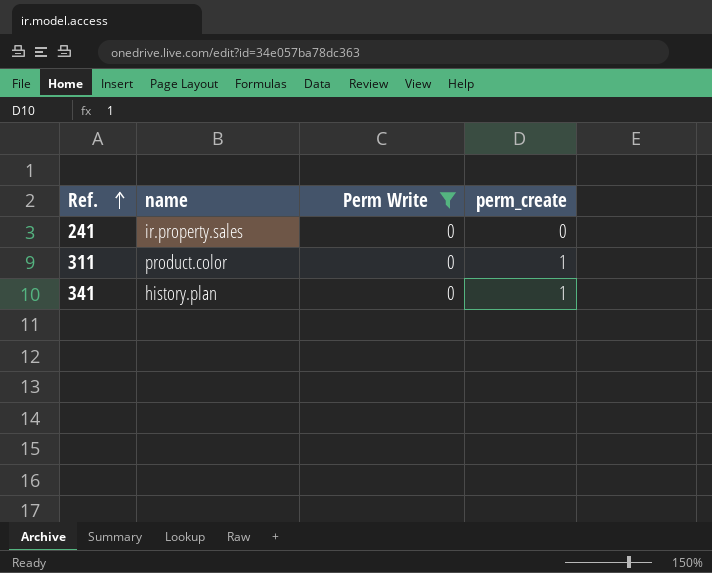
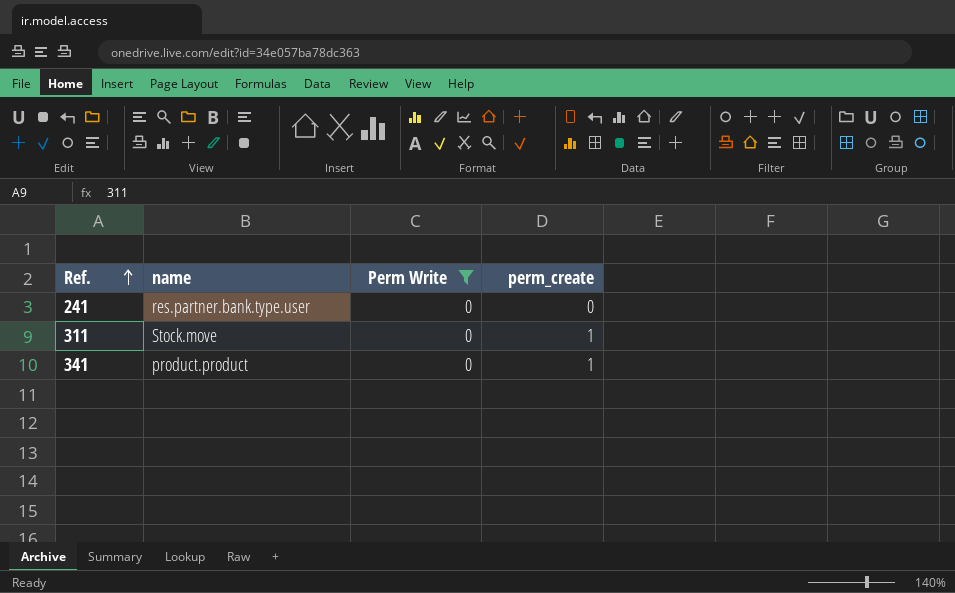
241 | name: ir.property.sales -> res.partner.bank.type.user
311 | name: product.color -> Stock.move
341 | name: history.plan -> product.product

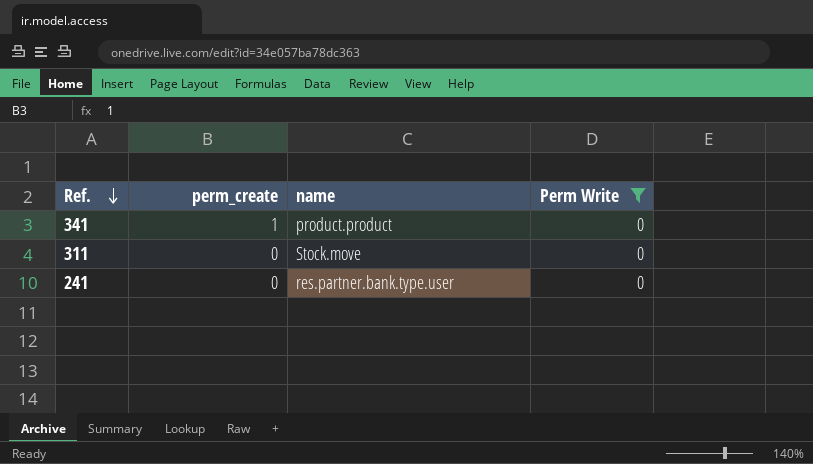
row order: Ref. ascending -> Ref. descending
column perm_create | position: 4 -> 2
311 | perm_create: 1 -> 0

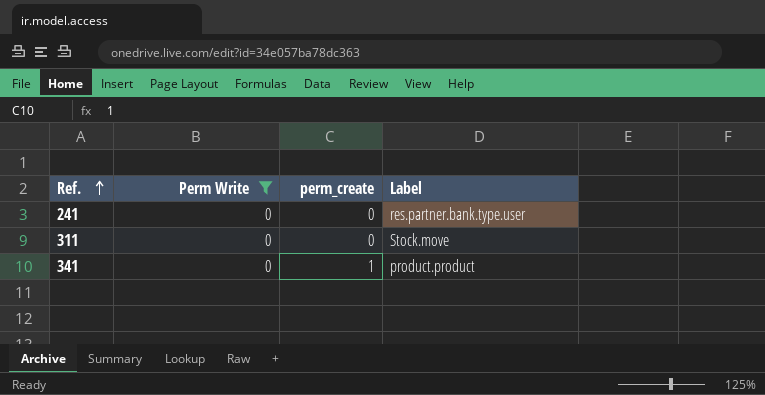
row order: Ref. descending -> Ref. ascending
column Perm Write | position: 4 -> 2
column name: name -> Label

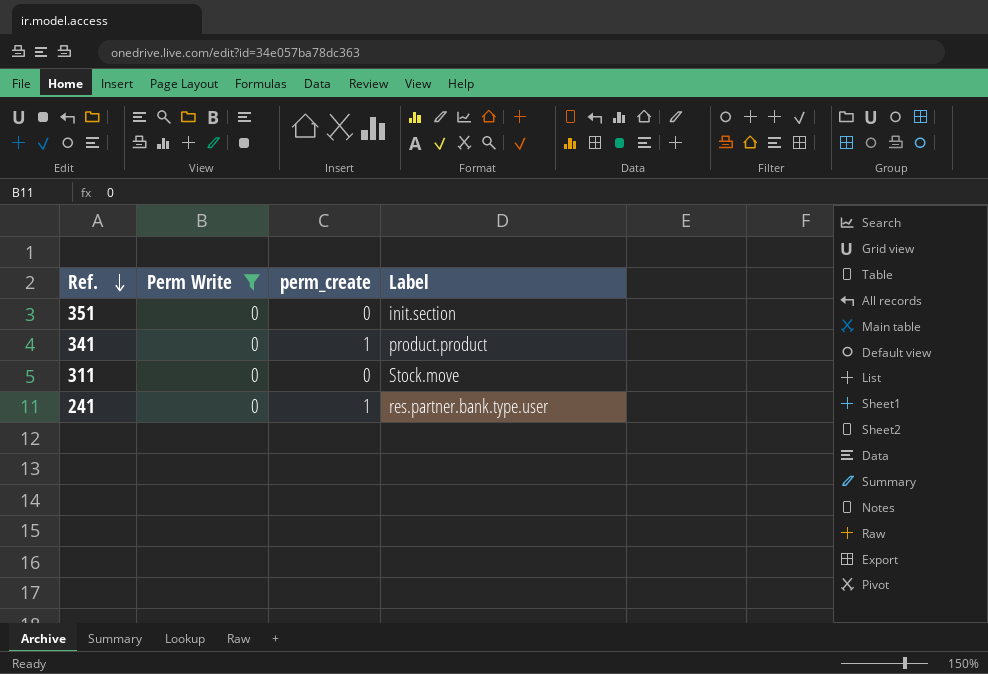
row order: Ref. ascending -> Ref. descending
row 351: none -> 0 | 0 | init.section
241 | perm_create: 0 -> 1

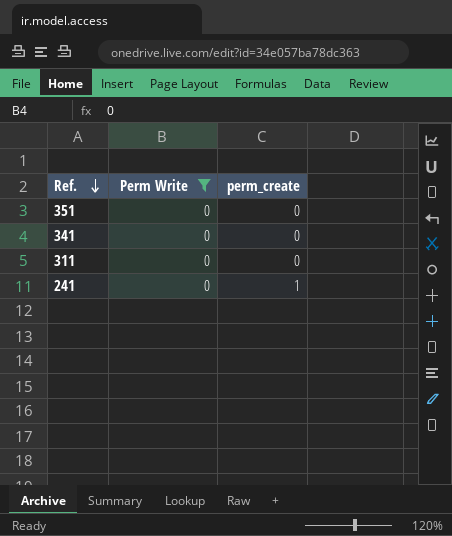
column Label | position: 4 -> none
341 | perm_create: 1 -> 0

